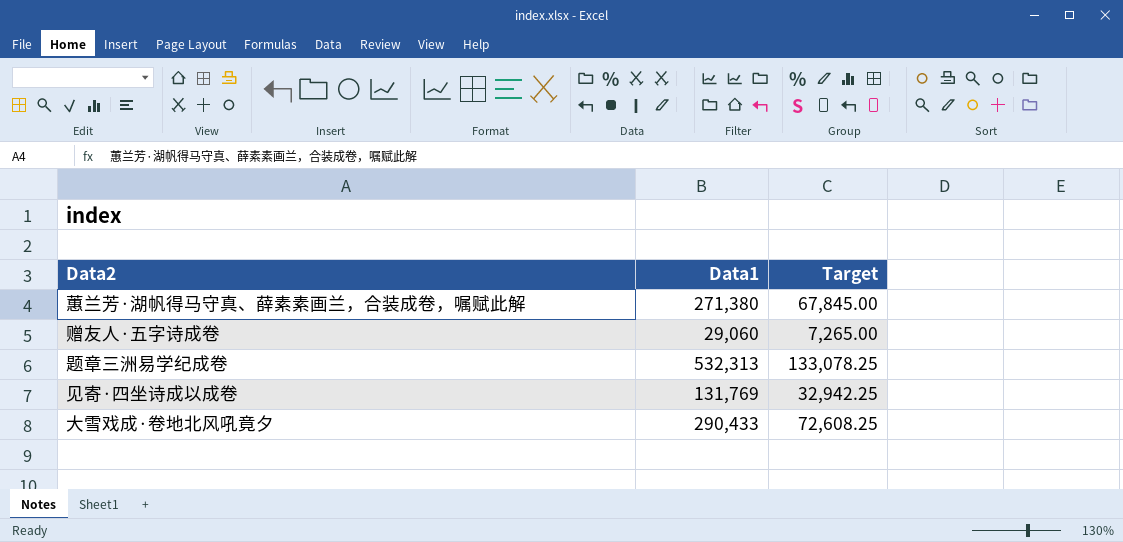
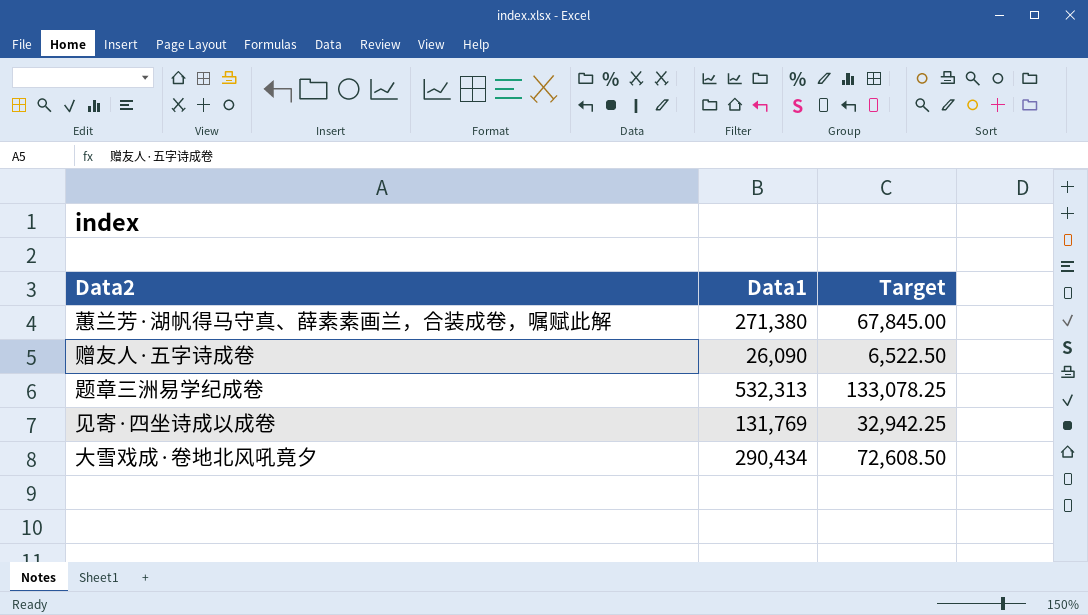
赠友人·五字诗成卷 | Data1: 29,060 -> 26,090
赠友人·五字诗成卷 | Target: 7,265.00 -> 6,522.50
大雪戏成·卷地北风吼竟夕 | Data1: 290,433 -> 290,434
大雪戏成·卷地北风吼竟夕 | Target: 72,608.25 -> 72,608.50

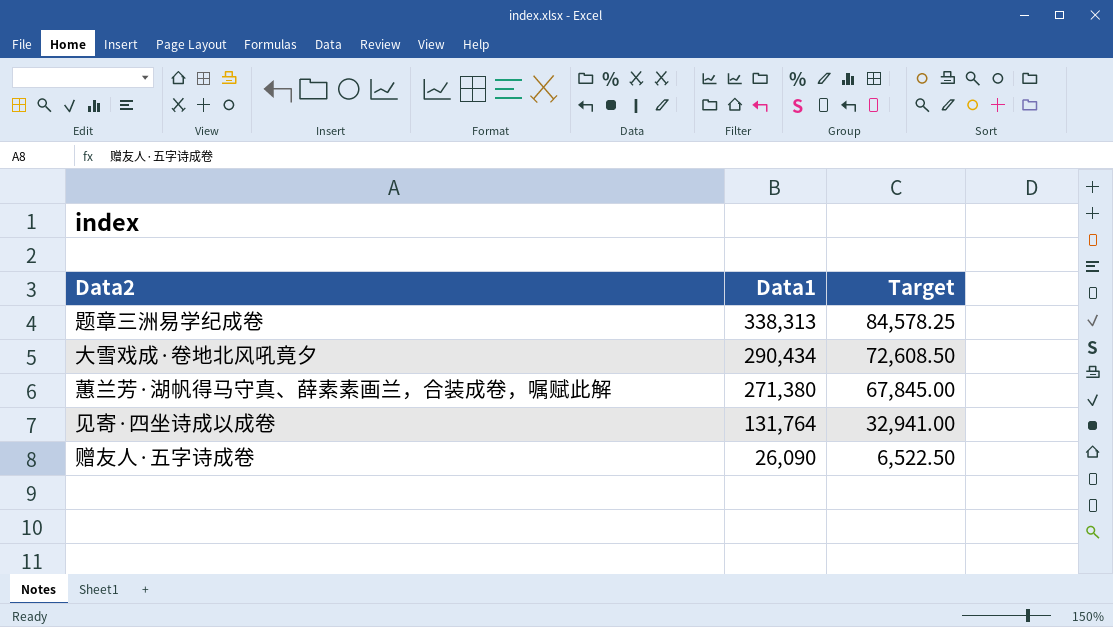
row order: none -> Data1 descending
题章三洲易学纪成卷 | Data1: 532,313 -> 338,313
题章三洲易学纪成卷 | Target: 133,078.25 -> 84,578.25
见寄·四坐诗成以成卷 | Data1: 131,769 -> 131,764
见寄·四坐诗成以成卷 | Target: 32,942.25 -> 32,941.00

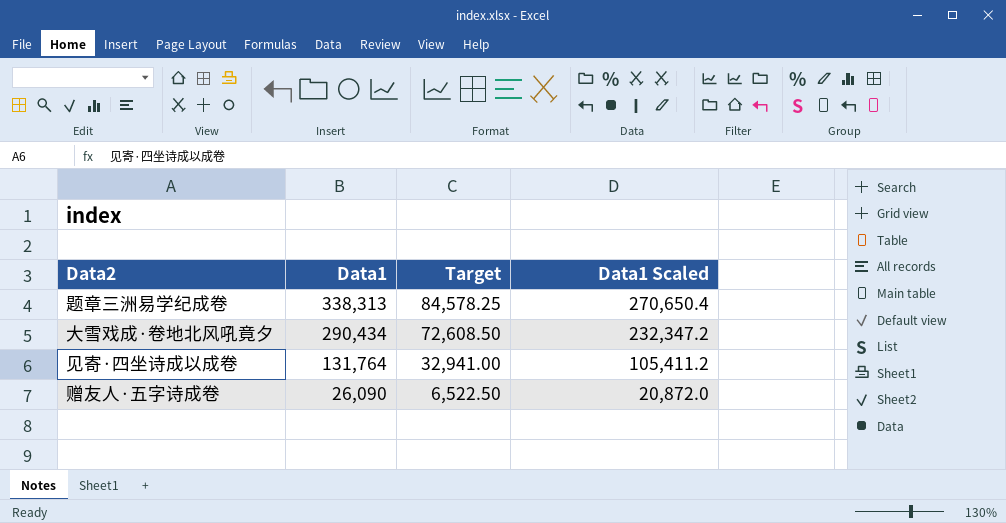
column Data1 Scaled | formula: none -> [Data1] * 0.8
row 蕙兰芳·湖帆得马守真、薛素素画兰，合装成卷，嘱赋此解: 271,380 | 67,845.00 -> none

